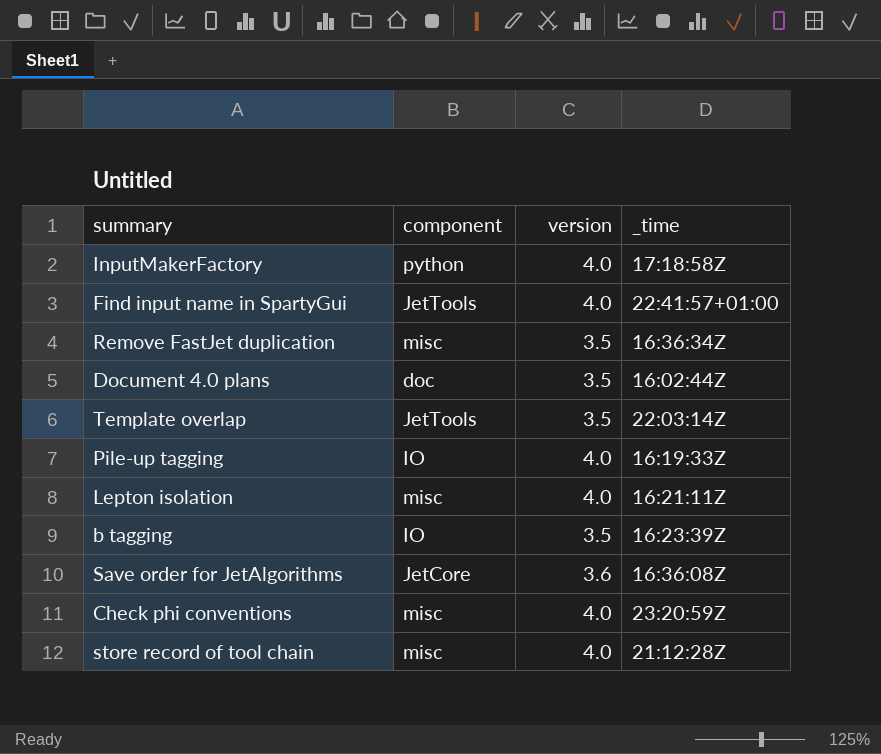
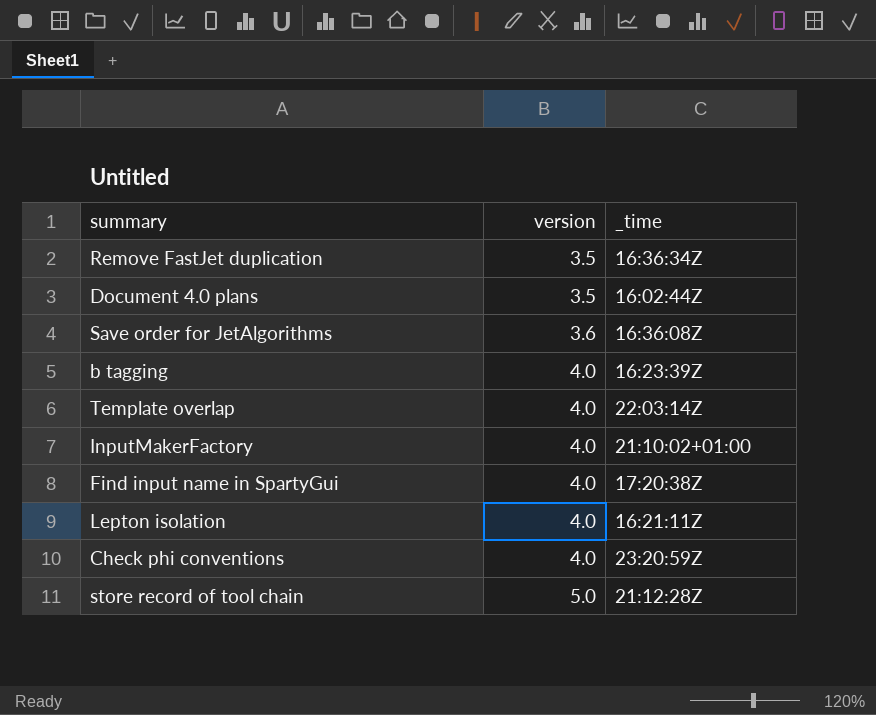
row order: none -> version ascending
column component | position: 2 -> none
row Pile-up tagging: IO | 4.0 | 16:19:33Z -> none
b tagging | version: 3.5 -> 4.0
Template overlap | version: 3.5 -> 4.0
InputMakerFactory | _time: 17:18:58Z -> 21:10:02+01:00
Find input name in SpartyGui | _time: 22:41:57+01:00 -> 17:20:38Z
store record of tool chain | version: 4.0 -> 5.0

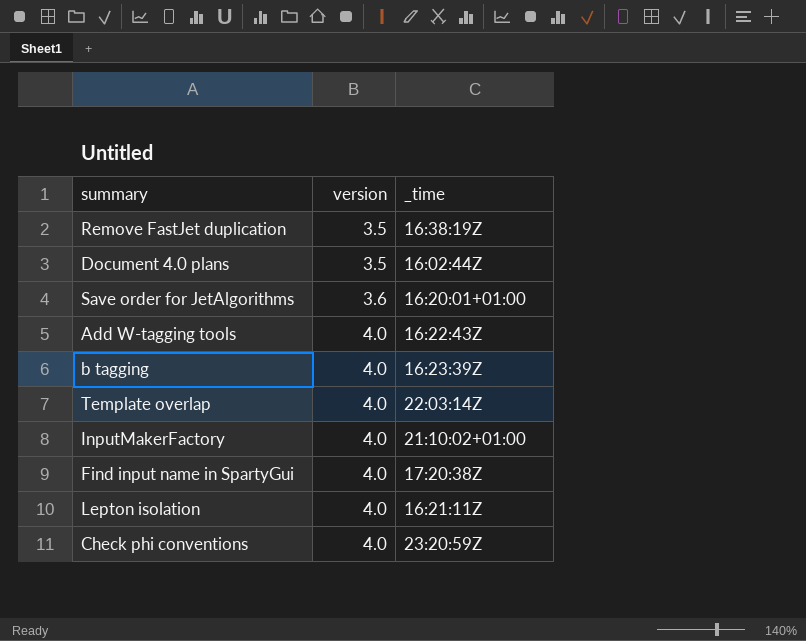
row store record of tool chain: 5.0 | 21:12:28Z -> none
Remove FastJet duplication | _time: 16:36:34Z -> 16:38:19Z
Save order for JetAlgorithms | _time: 16:36:08Z -> 16:20:01+01:00
row Add W-tagging tools: none -> 4.0 | 16:22:43Z

